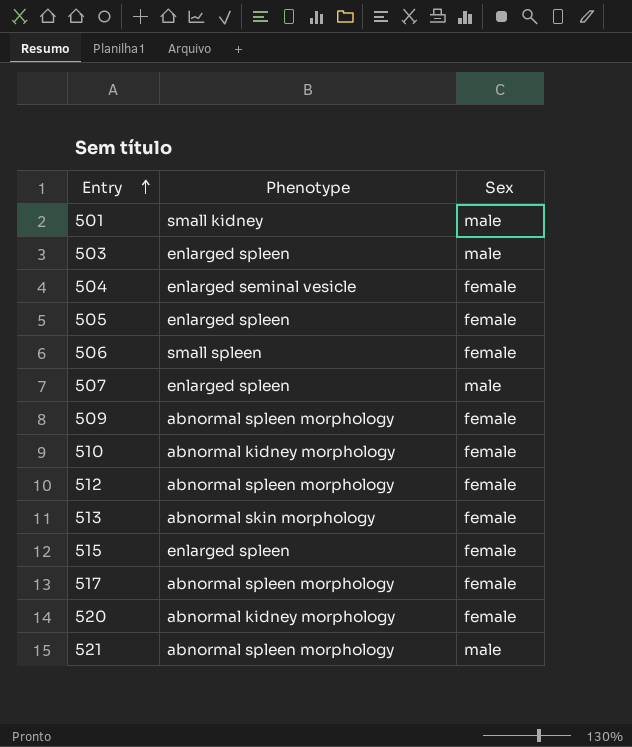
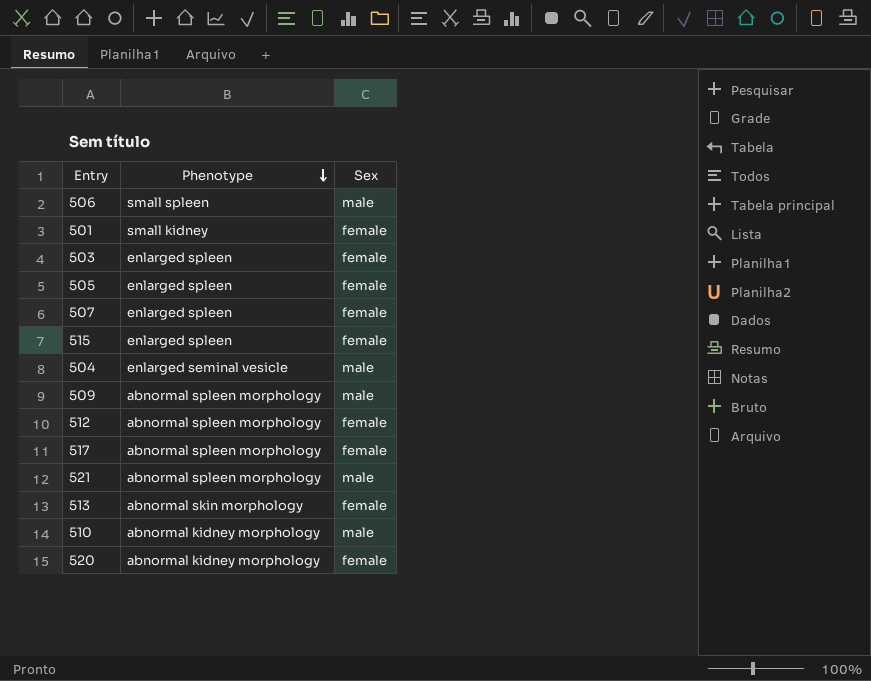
row order: Entry ascending -> Phenotype descending
506 | Sex: female -> male
501 | Sex: male -> female
503 | Sex: male -> female
507 | Sex: male -> female
504 | Sex: female -> male
509 | Sex: female -> male
510 | Sex: female -> male

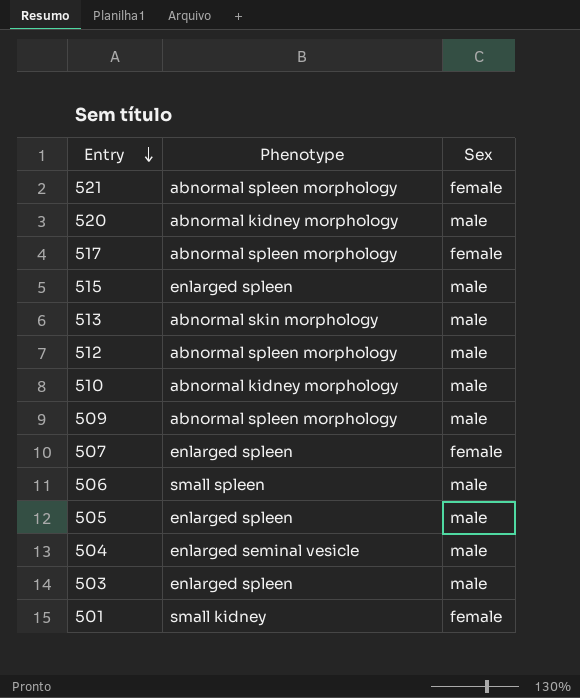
row order: Phenotype descending -> Entry descending
521 | Sex: male -> female
520 | Sex: female -> male
515 | Sex: female -> male
513 | Sex: female -> male
512 | Sex: female -> male
505 | Sex: female -> male
503 | Sex: female -> male

